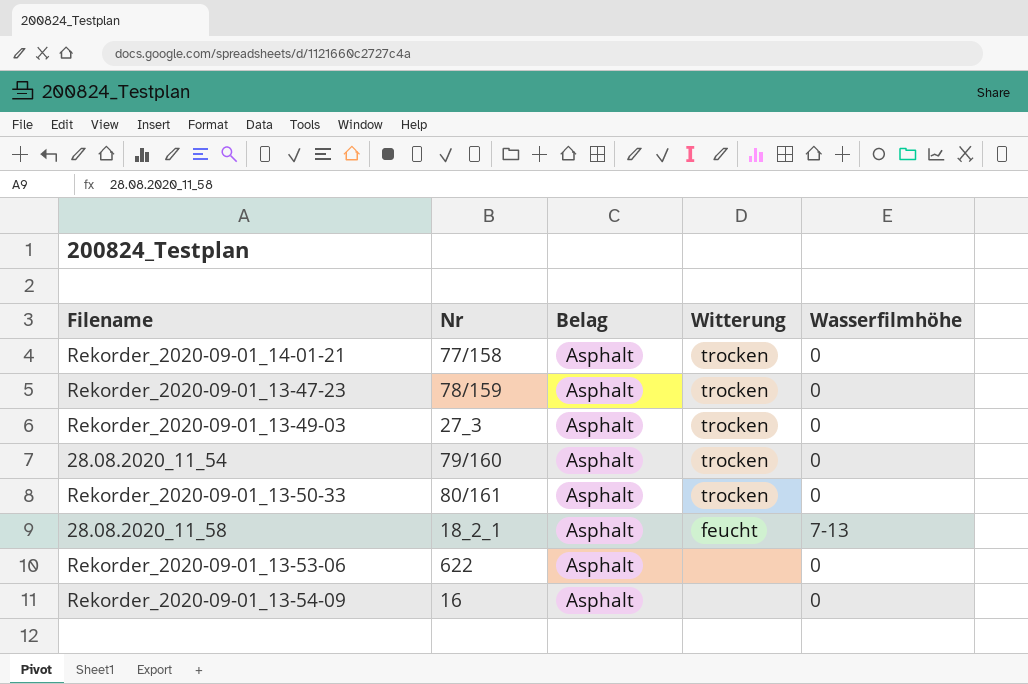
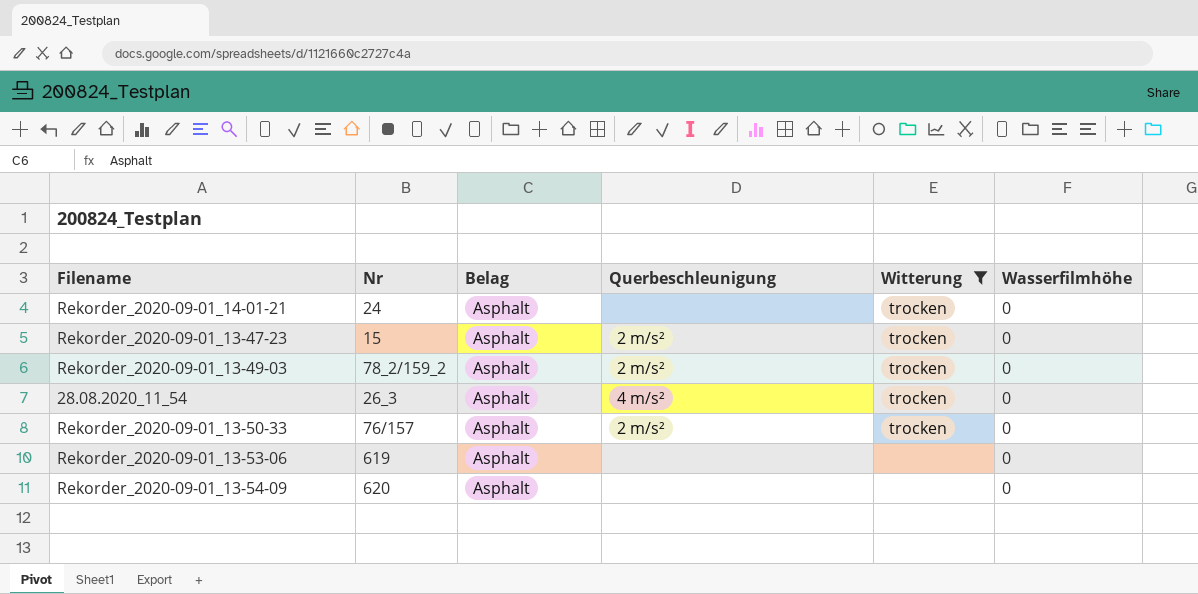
filter: none -> Witterung != feucht
column Querbeschleunigung | position: none -> 4
Rekorder_2020-09-01_14-01-21 | Nr: 77/158 -> 24
Rekorder_2020-09-01_13-47-23 | Nr: 78/159 -> 15
Rekorder_2020-09-01_13-49-03 | Nr: 27_3 -> 78_2/159_2
28.08.2020_11_54 | Nr: 79/160 -> 26_3
Rekorder_2020-09-01_13-50-33 | Nr: 80/161 -> 76/157
Rekorder_2020-09-01_13-53-06 | Nr: 622 -> 619
Rekorder_2020-09-01_13-54-09 | Nr: 16 -> 620

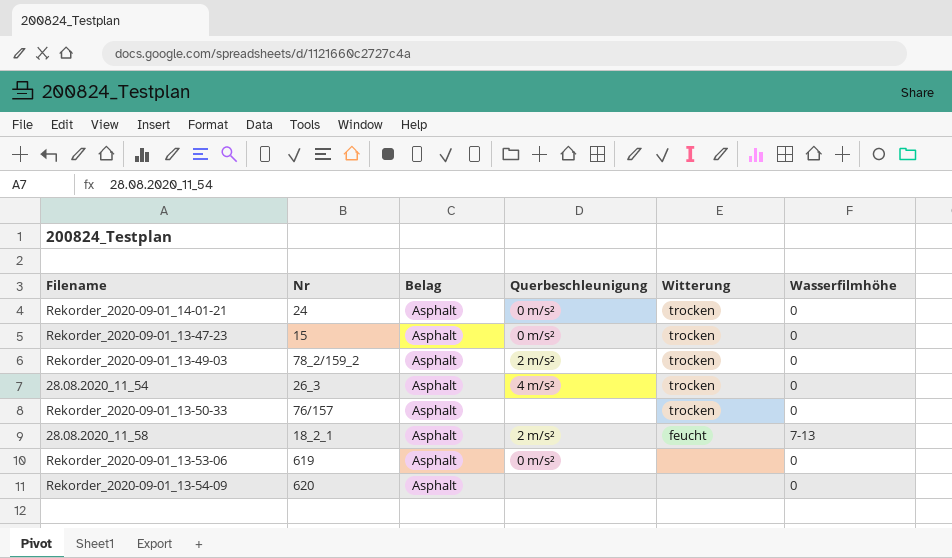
filter: Witterung != feucht -> none
Rekorder_2020-09-01_14-01-21 | Querbeschleunigung: none -> 0 m/s²
Rekorder_2020-09-01_13-47-23 | Querbeschleunigung: 2 m/s² -> 0 m/s²
Rekorder_2020-09-01_13-50-33 | Querbeschleunigung: 2 m/s² -> none
Rekorder_2020-09-01_13-53-06 | Querbeschleunigung: none -> 0 m/s²

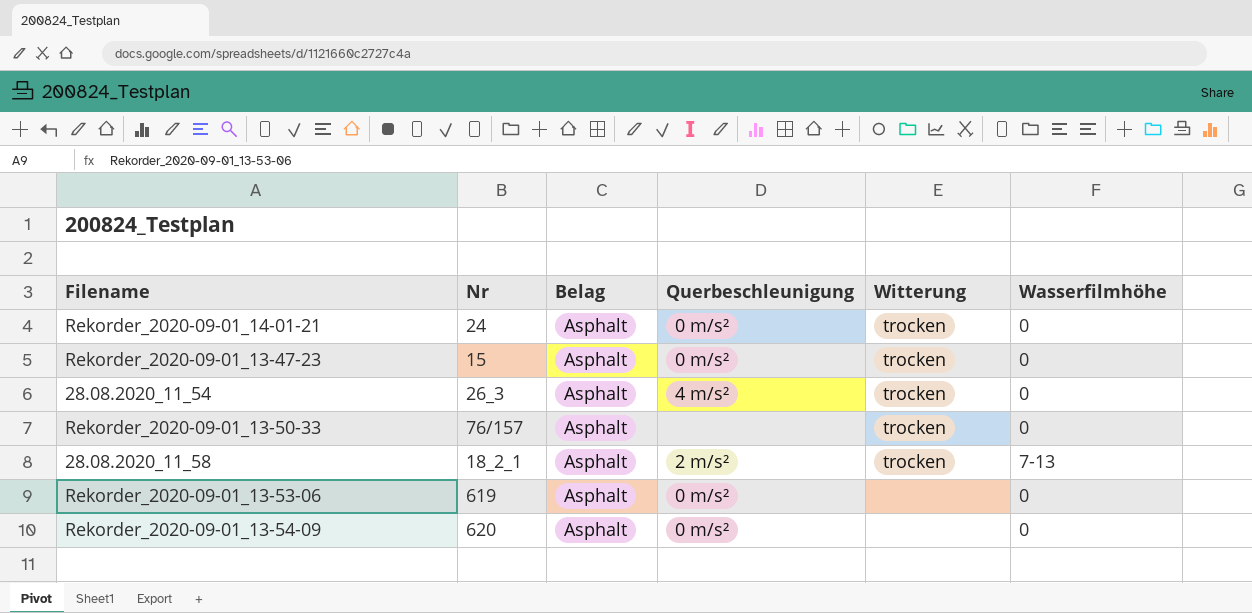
row Rekorder_2020-09-01_13-49-03: 78_2/159_2 | Asphalt | 2 m/s² | trocken | 0 -> none
28.08.2020_11_58 | Witterung: feucht -> trocken
Rekorder_2020-09-01_13-54-09 | Querbeschleunigung: none -> 0 m/s²

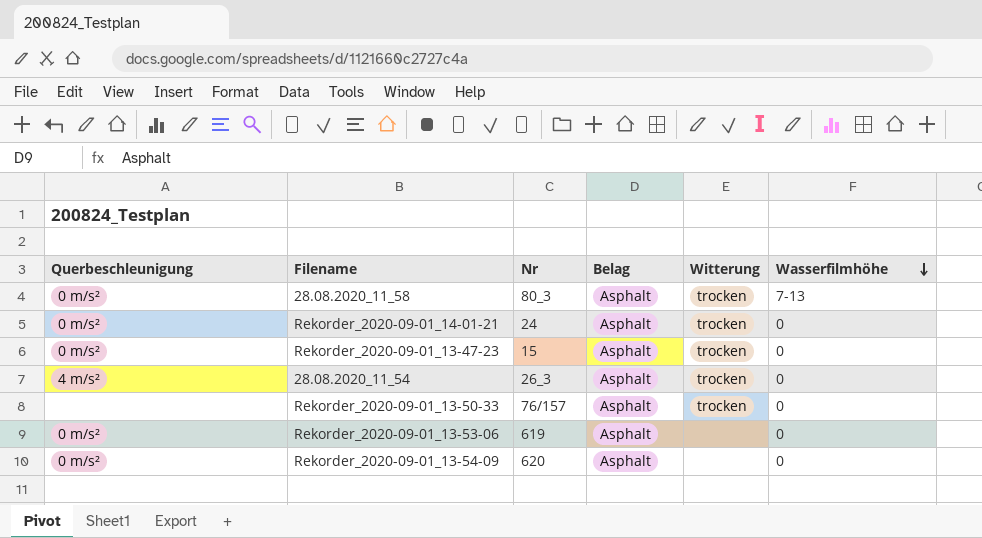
row order: none -> Wasserfilmhöhe descending
column Querbeschleunigung | position: 4 -> 1
28.08.2020_11_58 | Querbeschleunigung: 2 m/s² -> 0 m/s²
28.08.2020_11_58 | Nr: 18_2_1 -> 80_3

